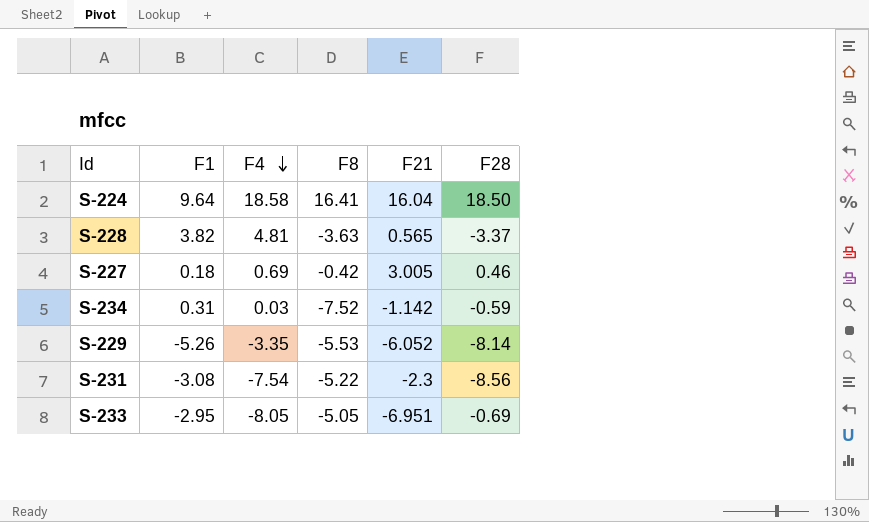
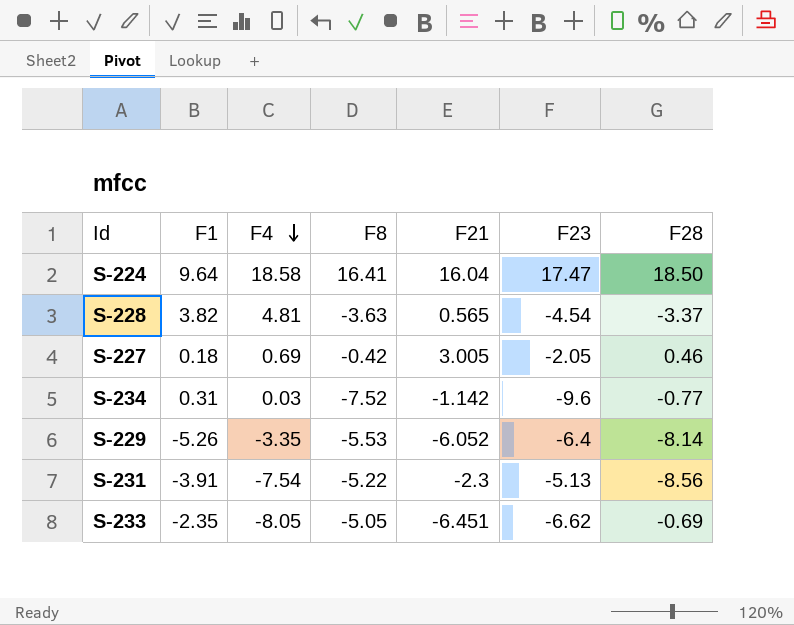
column F23 | position: none -> 6
S-234 | F28: -0.59 -> -0.77
S-231 | F1: -3.08 -> -3.91
S-233 | F1: -2.95 -> -2.35
S-233 | F21: -6.951 -> -6.451

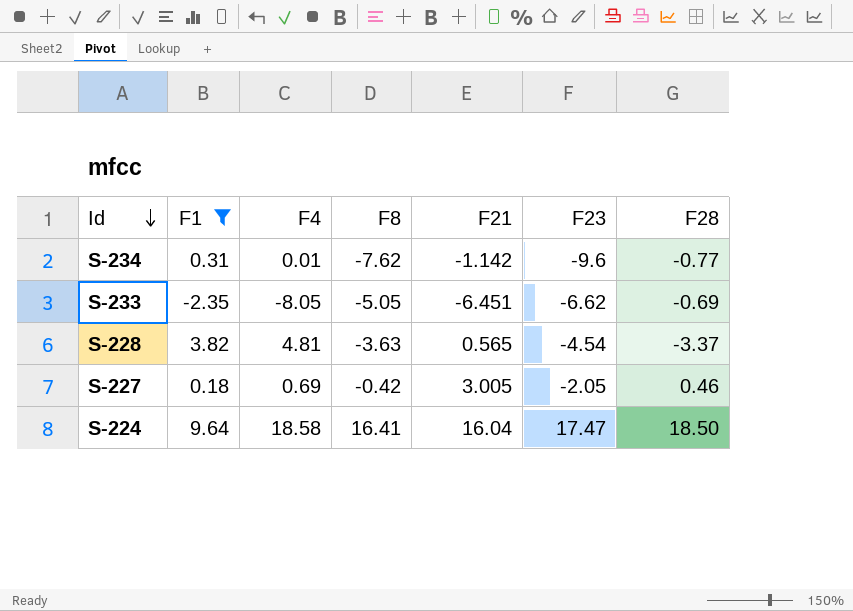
filter: none -> F1 >= -2.35
row order: F4 descending -> Id descending
S-234 | F4: 0.03 -> 0.01
S-234 | F8: -7.52 -> -7.62

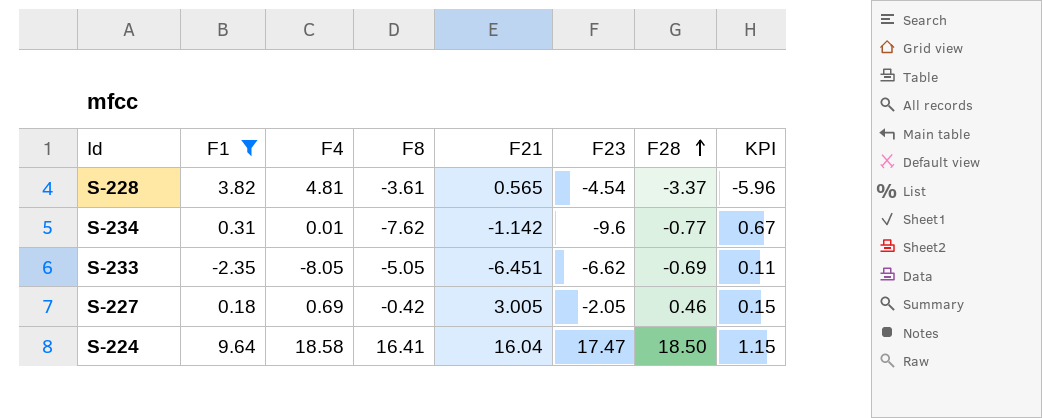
row order: Id descending -> F28 ascending
column KPI | formula: none -> [F28] / [F21]
S-228 | F8: -3.63 -> -3.61

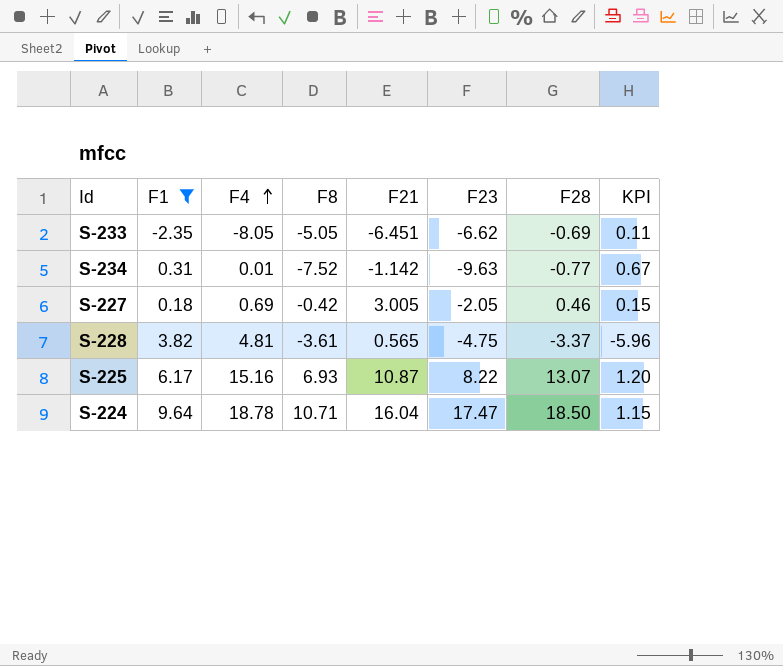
row order: F28 ascending -> F4 ascending
S-234 | F8: -7.62 -> -7.52
S-234 | F23: -9.6 -> -9.63
S-228 | F23: -4.54 -> -4.75
row S-225: none -> 6.17 | 15.16 | 6.93 | 10.87 | 8.22 | 13.07 | 1.20
S-224 | F4: 18.58 -> 18.78
S-224 | F8: 16.41 -> 10.71

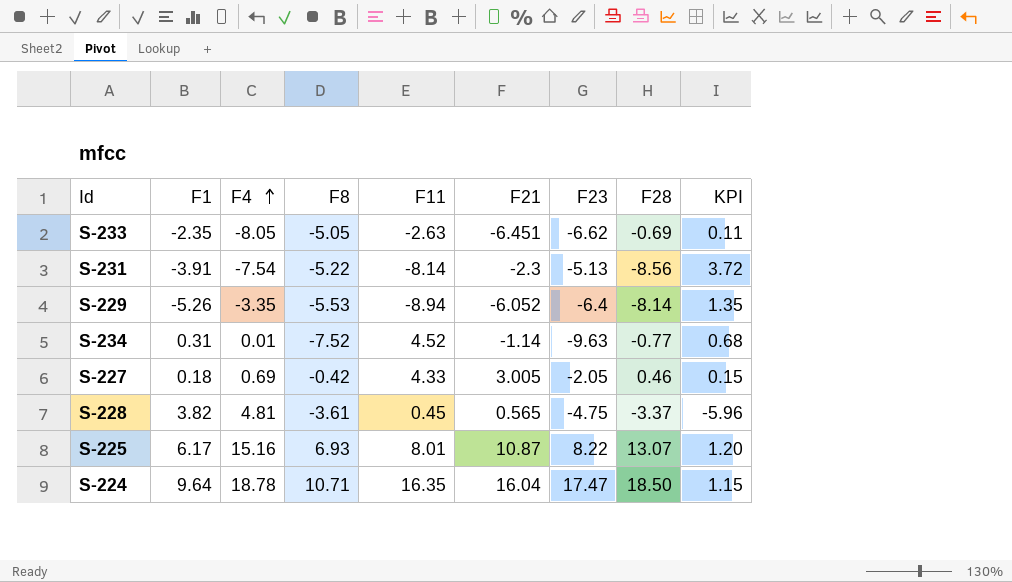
filter: F1 >= -2.35 -> none
column F11 | position: none -> 5
S-234 | F21: -1.142 -> -1.14
S-234 | KPI: 0.67 -> 0.68

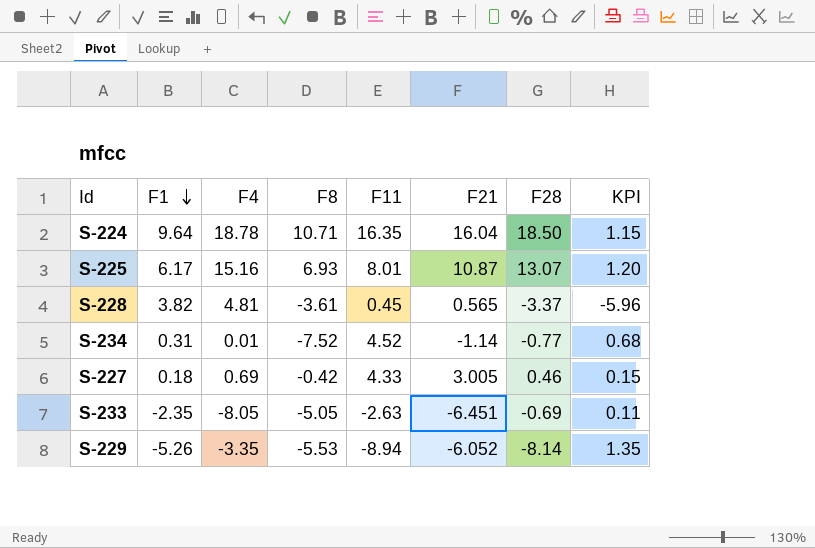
row order: F4 ascending -> F1 descending
column F23 | position: 7 -> none
row S-231: -3.91 | -7.54 | -5.22 | -8.14 | -2.3 | -5.13 | -8.56 | 3.72 -> none

